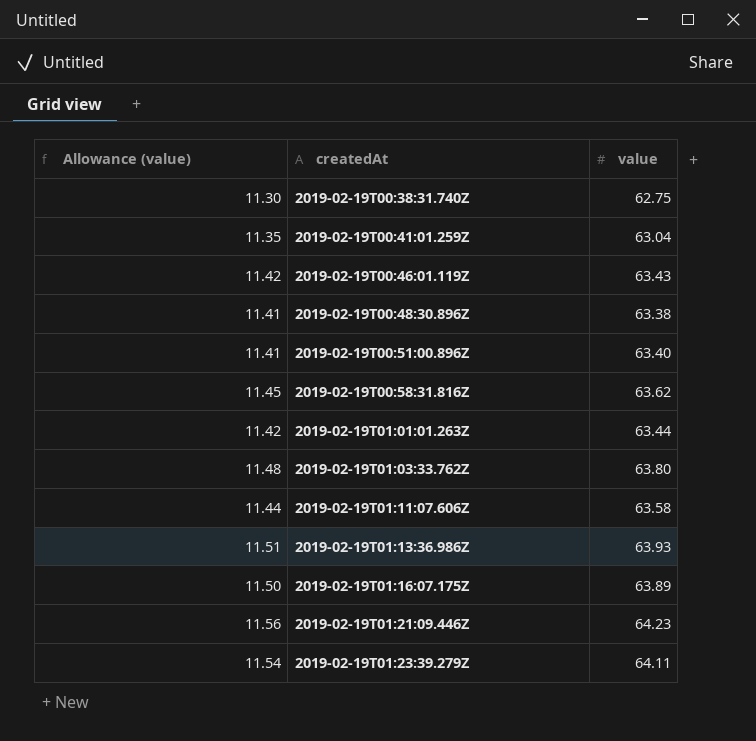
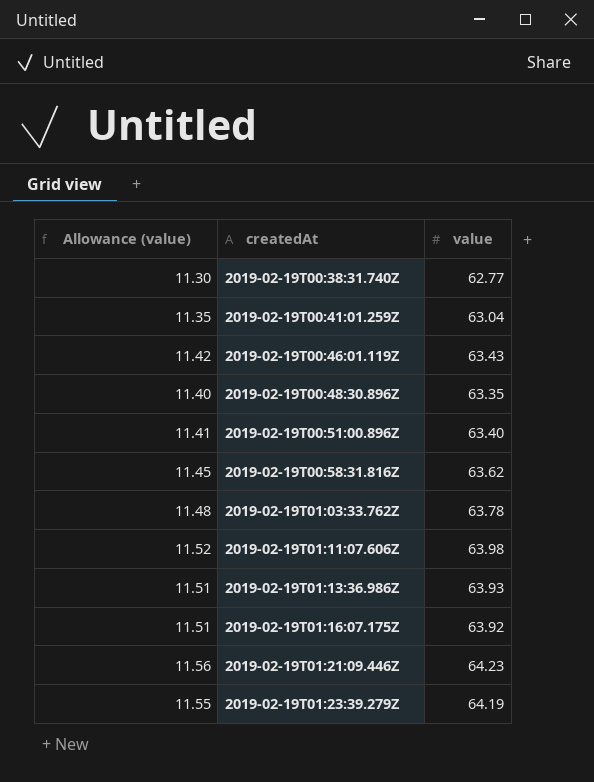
row 2019-02-19T01:01:01.263Z: 11.42 | 63.44 -> none
2019-02-19T00:38:31.740Z | value: 62.75 -> 62.77
2019-02-19T00:48:30.896Z | Allowance (value): 11.41 -> 11.40
2019-02-19T00:48:30.896Z | value: 63.38 -> 63.35
2019-02-19T01:03:33.762Z | value: 63.80 -> 63.78
2019-02-19T01:11:07.606Z | Allowance (value): 11.44 -> 11.52
2019-02-19T01:11:07.606Z | value: 63.58 -> 63.98
2019-02-19T01:16:07.175Z | Allowance (value): 11.50 -> 11.51
2019-02-19T01:16:07.175Z | value: 63.89 -> 63.92
2019-02-19T01:23:39.279Z | Allowance (value): 11.54 -> 11.55
2019-02-19T01:23:39.279Z | value: 64.11 -> 64.19

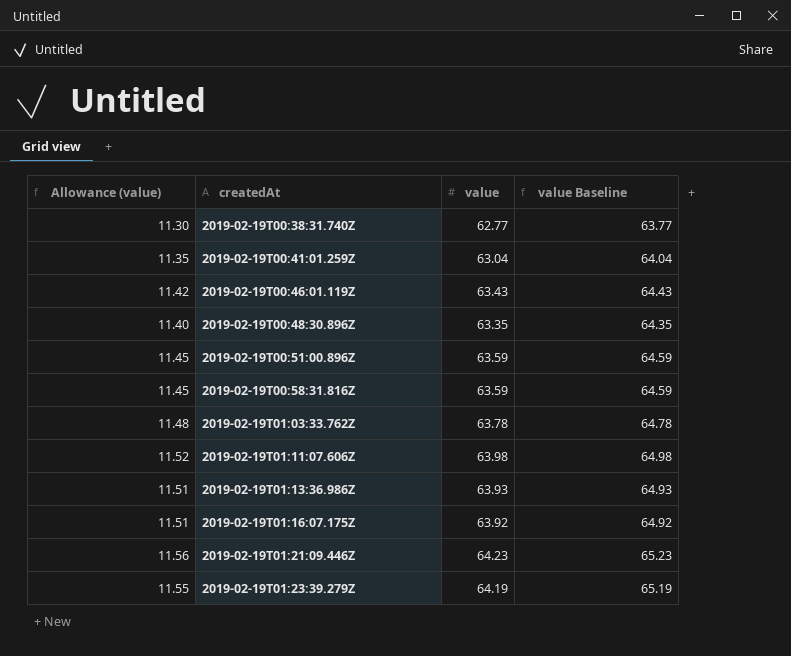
column value Baseline | formula: none -> [value] + 1
2019-02-19T00:51:00.896Z | Allowance (value): 11.41 -> 11.45
2019-02-19T00:51:00.896Z | value: 63.40 -> 63.59
2019-02-19T00:58:31.816Z | value: 63.62 -> 63.59

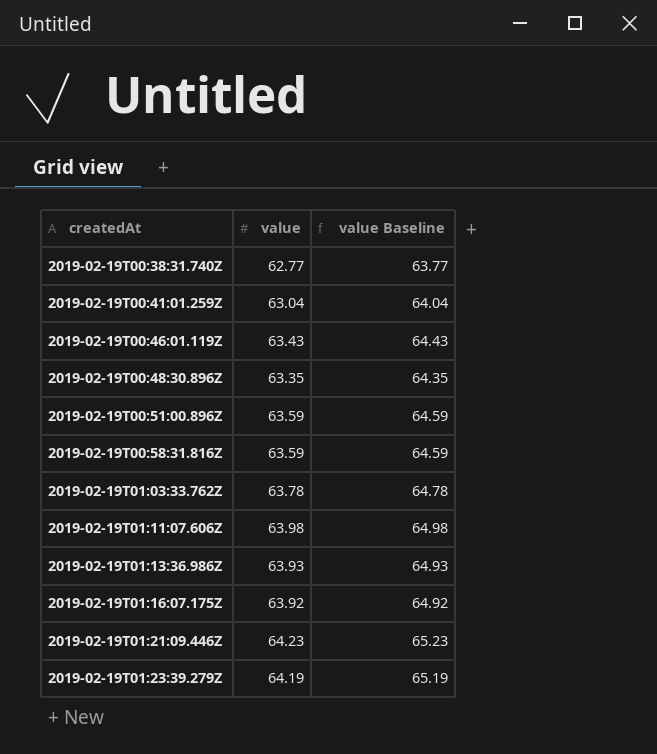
column Allowance (value) | formula: [value] * 0.18 -> none

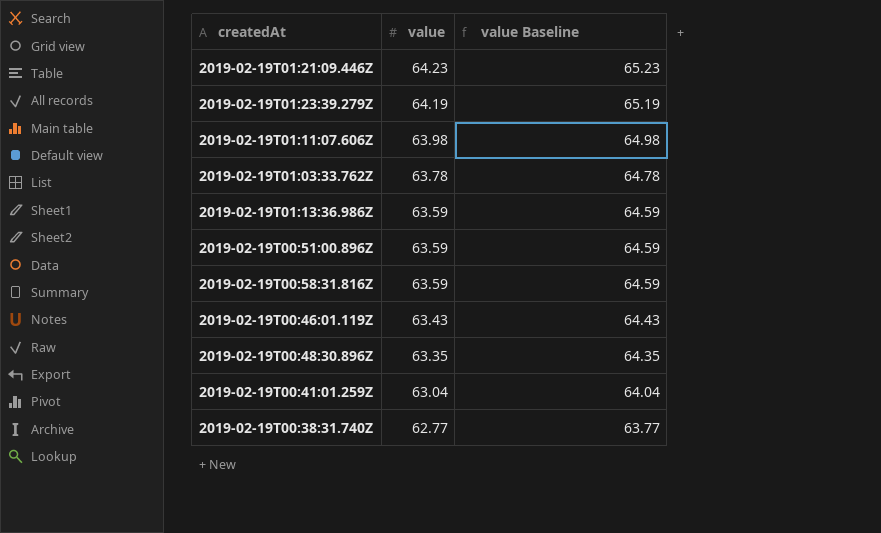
row order: createdAt ascending -> value descending
row 2019-02-19T01:16:07.175Z: 63.92 | 64.92 -> none
2019-02-19T01:13:36.986Z | value: 63.93 -> 63.59
2019-02-19T01:13:36.986Z | value Baseline: 64.93 -> 64.59

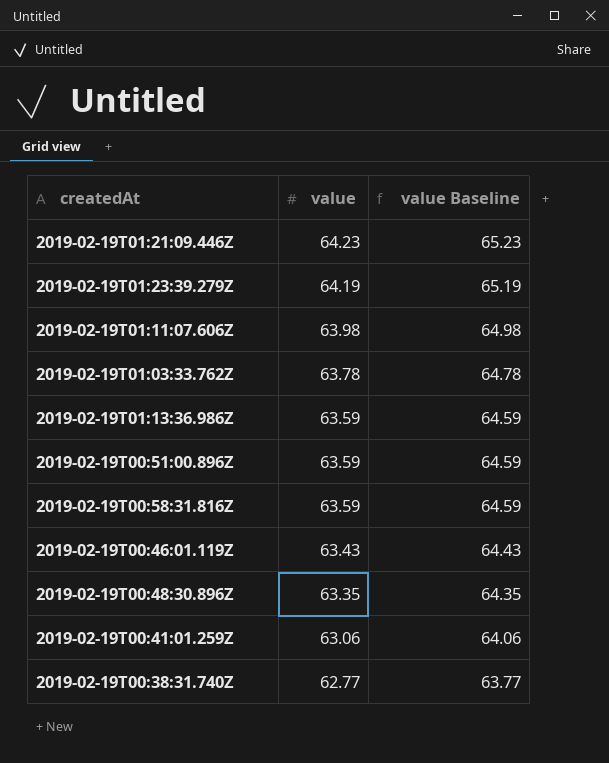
2019-02-19T00:41:01.259Z | value: 63.04 -> 63.06
2019-02-19T00:41:01.259Z | value Baseline: 64.04 -> 64.06

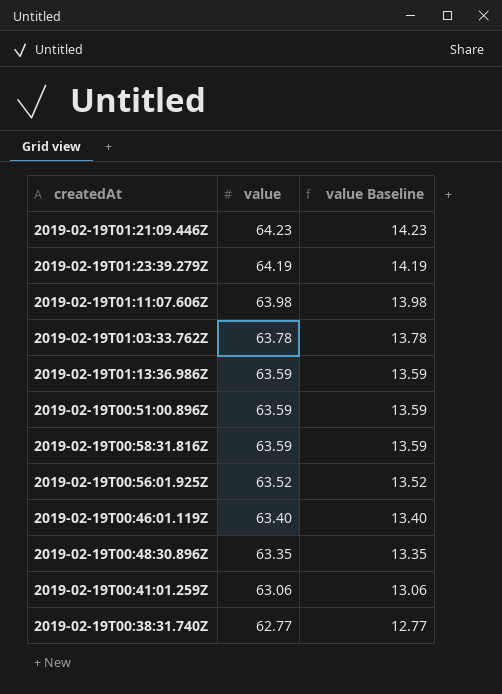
column value Baseline | formula: [value] + 1 -> [value] - 50
row 2019-02-19T00:56:01.925Z: none -> 63.52 | 13.52
2019-02-19T00:46:01.119Z | value: 63.43 -> 63.40

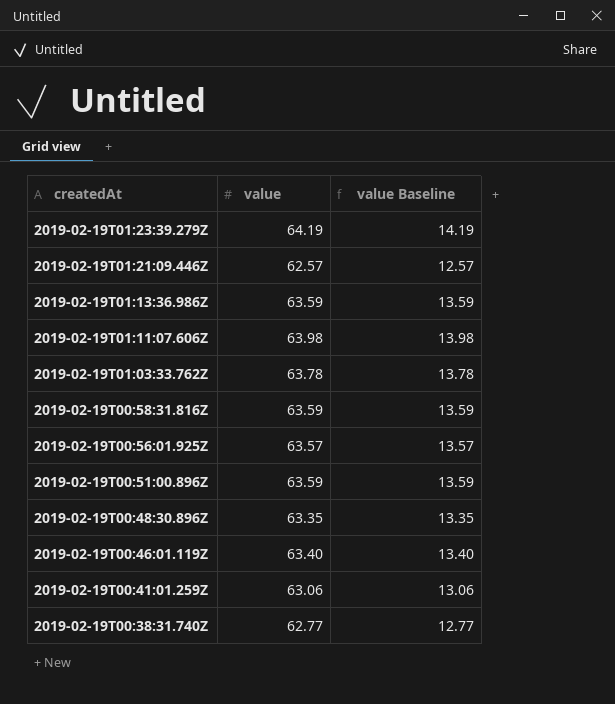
row order: value descending -> createdAt descending
2019-02-19T01:21:09.446Z | value: 64.23 -> 62.57
2019-02-19T01:21:09.446Z | value Baseline: 14.23 -> 12.57
2019-02-19T00:56:01.925Z | value: 63.52 -> 63.57
2019-02-19T00:56:01.925Z | value Baseline: 13.52 -> 13.57

